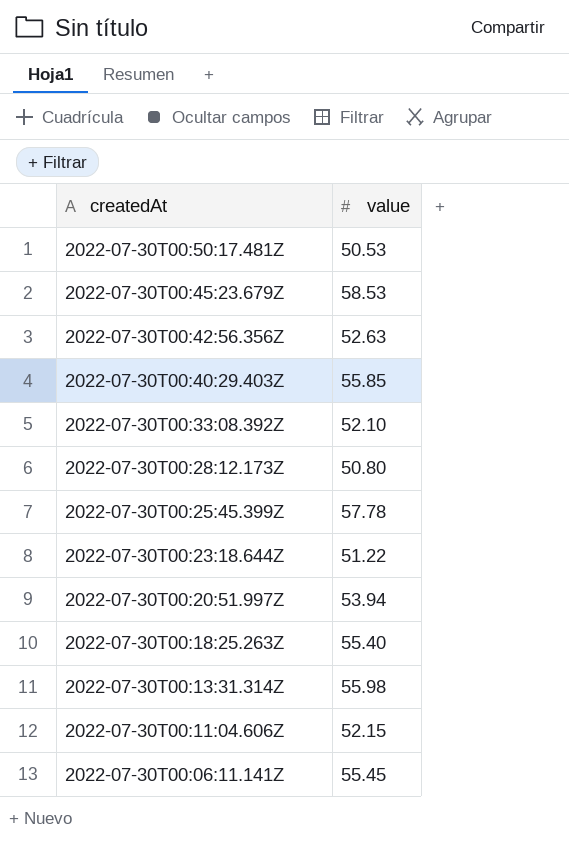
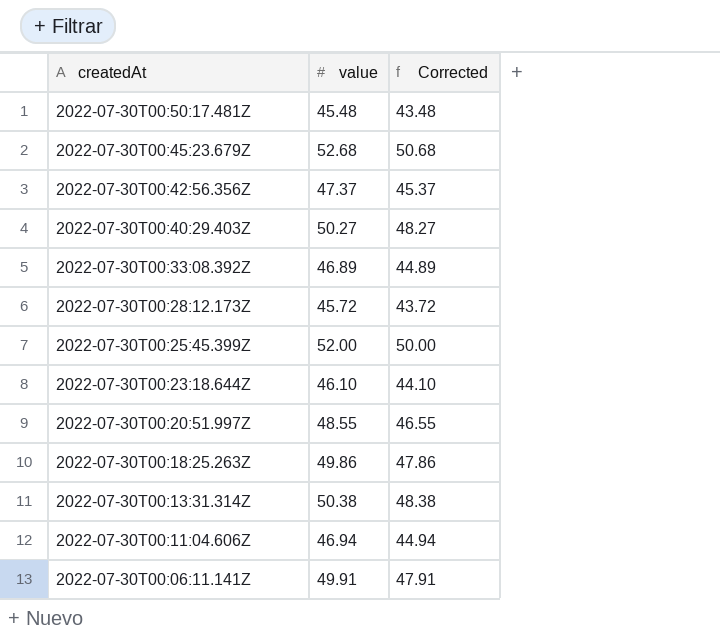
column Corrected | formula: none -> [value] - 2
2022-07-30T00:50:17.481Z | value: 50.53 -> 45.48
2022-07-30T00:45:23.679Z | value: 58.53 -> 52.68
2022-07-30T00:42:56.356Z | value: 52.63 -> 47.37
2022-07-30T00:40:29.403Z | value: 55.85 -> 50.27
2022-07-30T00:33:08.392Z | value: 52.10 -> 46.89
2022-07-30T00:28:12.173Z | value: 50.80 -> 45.72
2022-07-30T00:25:45.399Z | value: 57.78 -> 52.00
2022-07-30T00:23:18.644Z | value: 51.22 -> 46.10
2022-07-30T00:20:51.997Z | value: 53.94 -> 48.55
2022-07-30T00:18:25.263Z | value: 55.40 -> 49.86
2022-07-30T00:13:31.314Z | value: 55.98 -> 50.38
2022-07-30T00:11:04.606Z | value: 52.15 -> 46.94
2022-07-30T00:06:11.141Z | value: 55.45 -> 49.91

